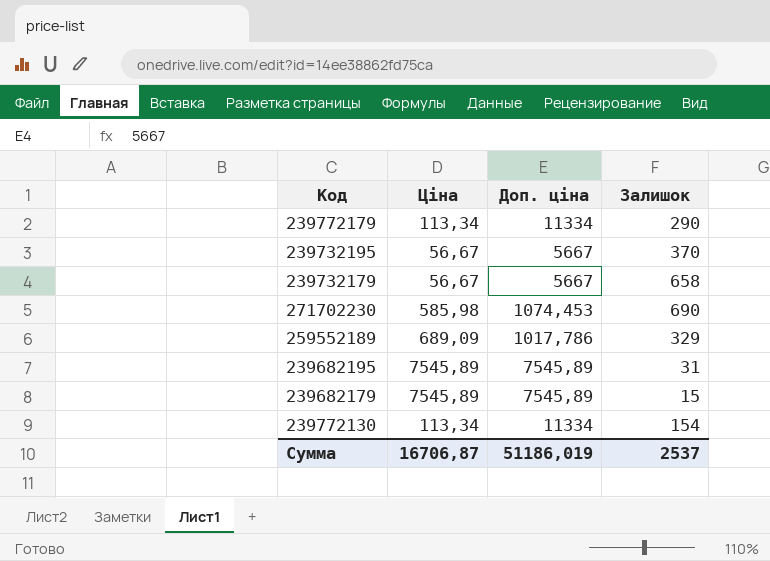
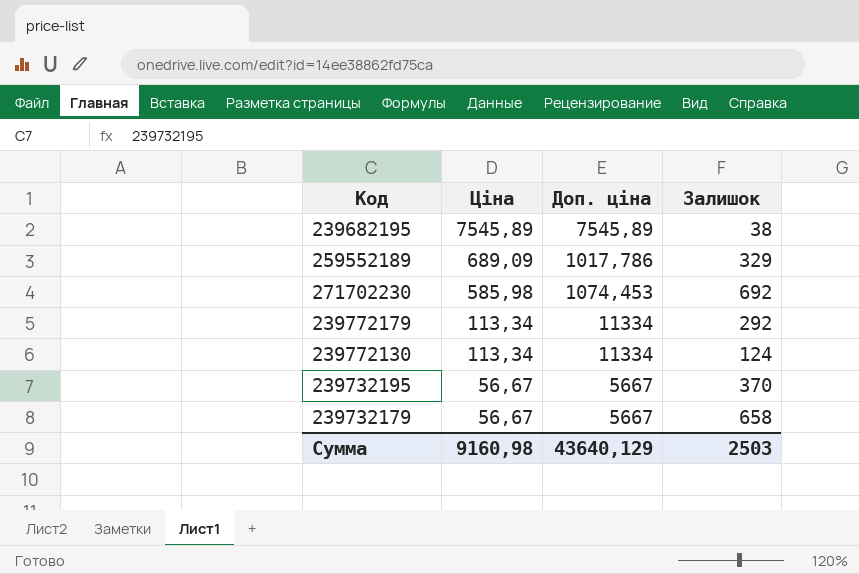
row order: none -> Ціна descending
row 239682179: 7545,89 | 7545,89 | 15 -> none
239682195 | Залишок: 31 -> 38
271702230 | Залишок: 690 -> 692
239772179 | Залишок: 290 -> 292
239772130 | Залишок: 154 -> 124
Сумма | Ціна: 16706,87 -> 9160,98
Сумма | Доп. ціна: 51186,019 -> 43640,129
Сумма | Залишок: 2537 -> 2503

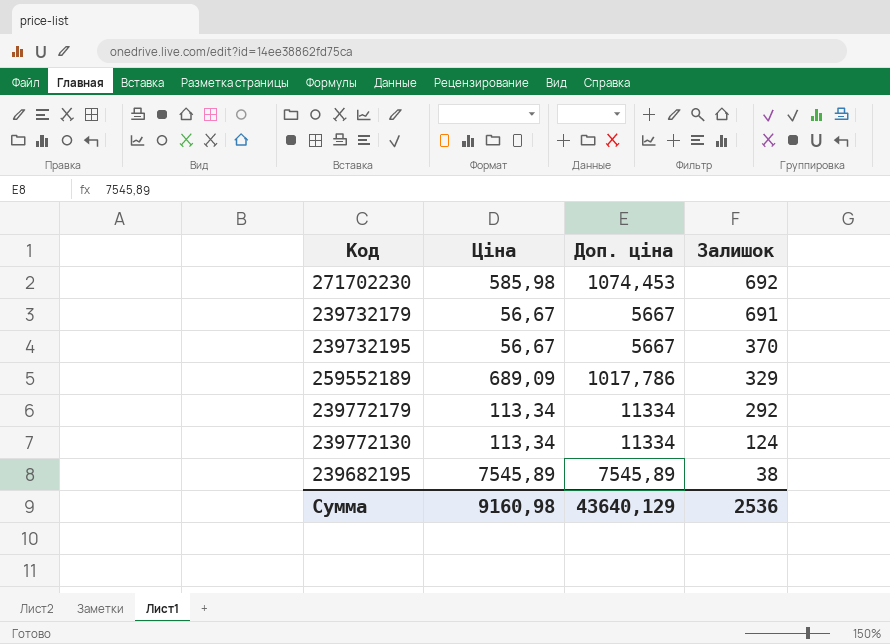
row order: Ціна descending -> Залишок descending
239732179 | Залишок: 658 -> 691
Сумма | Залишок: 2503 -> 2536

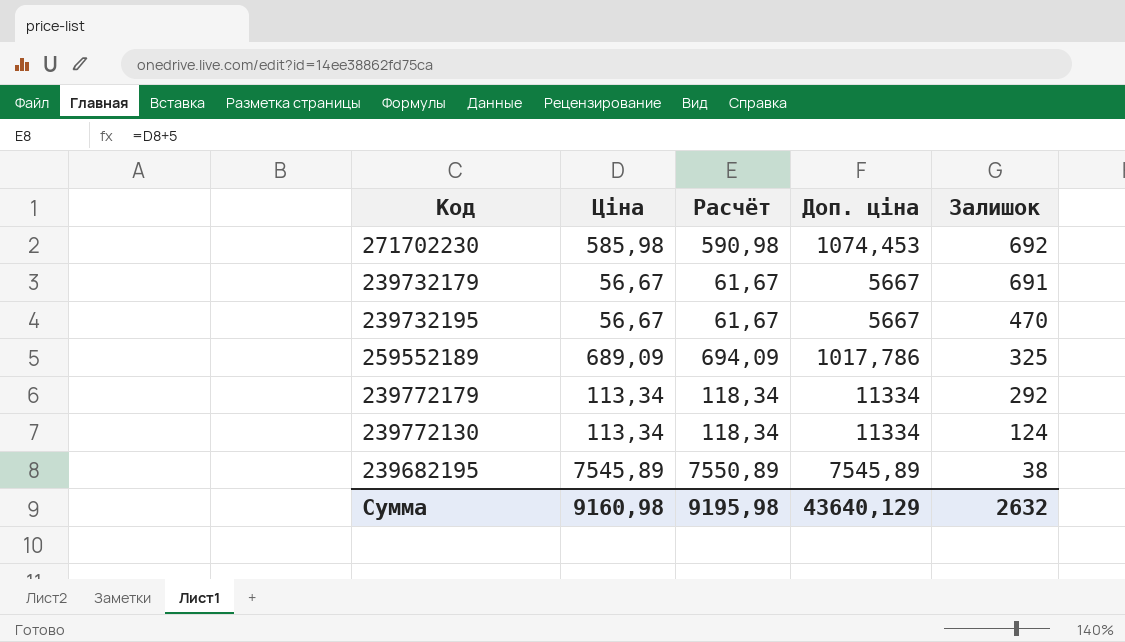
column Расчёт | formula: none -> [Ціна] + 5
239732195 | Залишок: 370 -> 470
259552189 | Залишок: 329 -> 325
Сумма | Залишок: 2536 -> 2632

